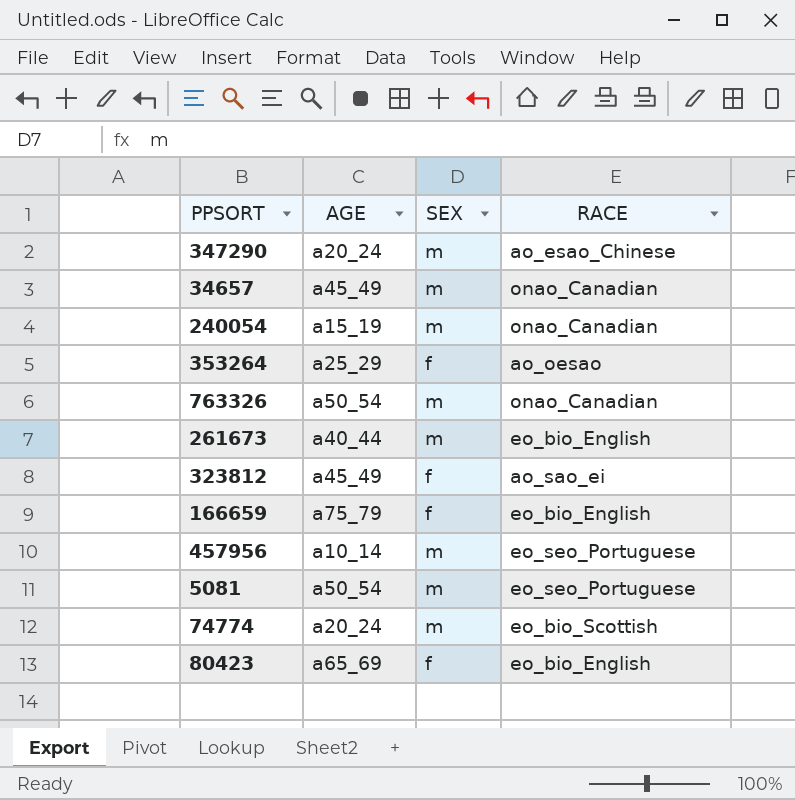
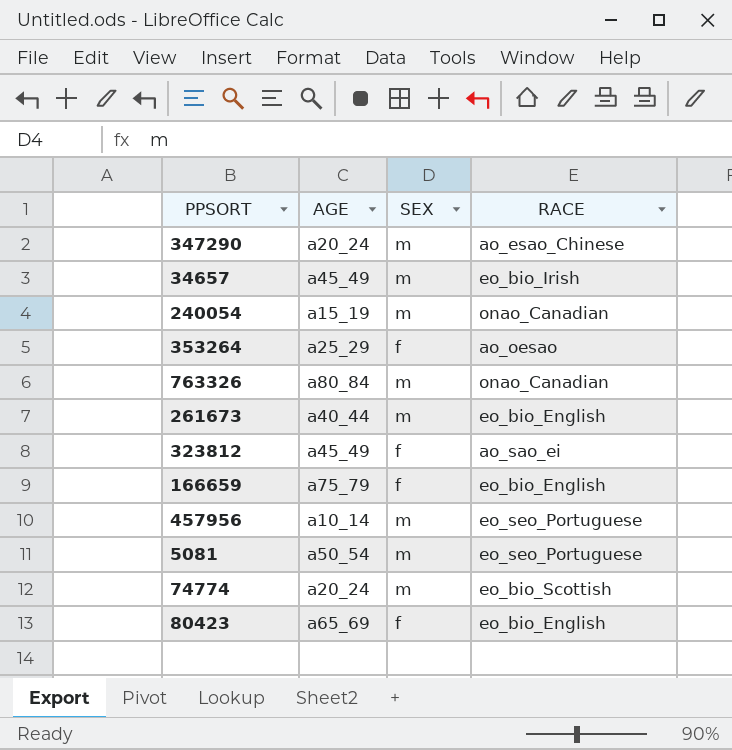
34657 | RACE: onao_Canadian -> eo_bio_Irish
763326 | AGE: a50_54 -> a80_84

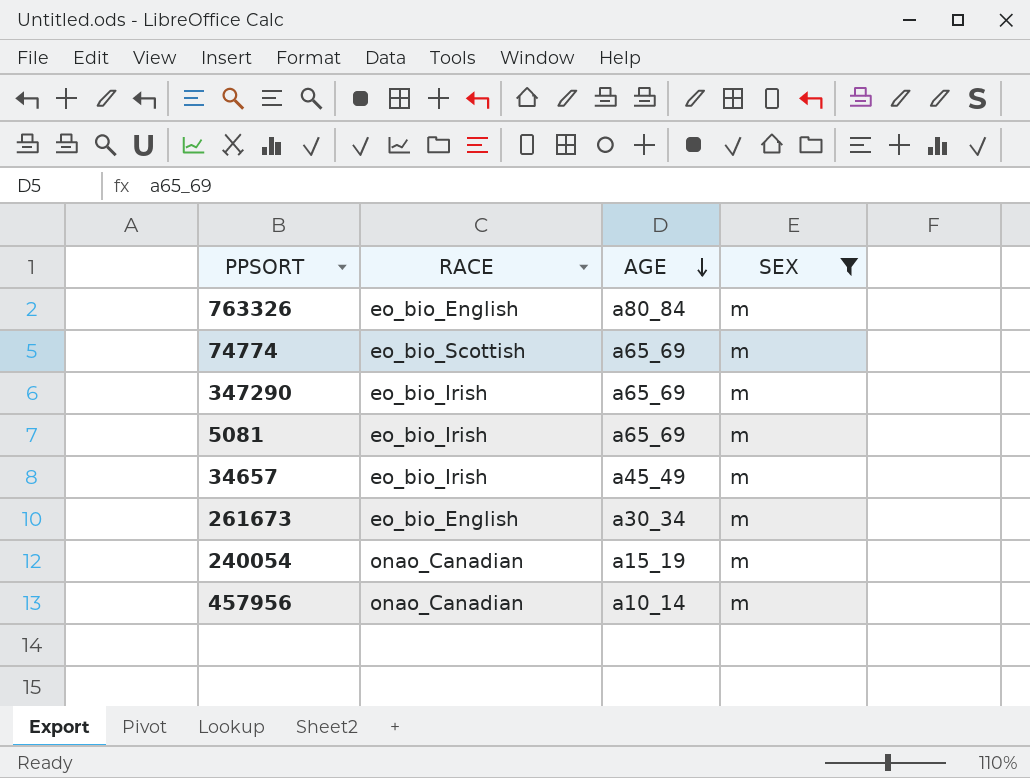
filter: none -> SEX = m
row order: none -> AGE descending
column RACE | position: 4 -> 2
763326 | RACE: onao_Canadian -> eo_bio_English
74774 | AGE: a20_24 -> a65_69
347290 | RACE: ao_esao_Chinese -> eo_bio_Irish
347290 | AGE: a20_24 -> a65_69
5081 | RACE: eo_seo_Portuguese -> eo_bio_Irish
5081 | AGE: a50_54 -> a65_69
261673 | AGE: a40_44 -> a30_34
457956 | RACE: eo_seo_Portuguese -> onao_Canadian

